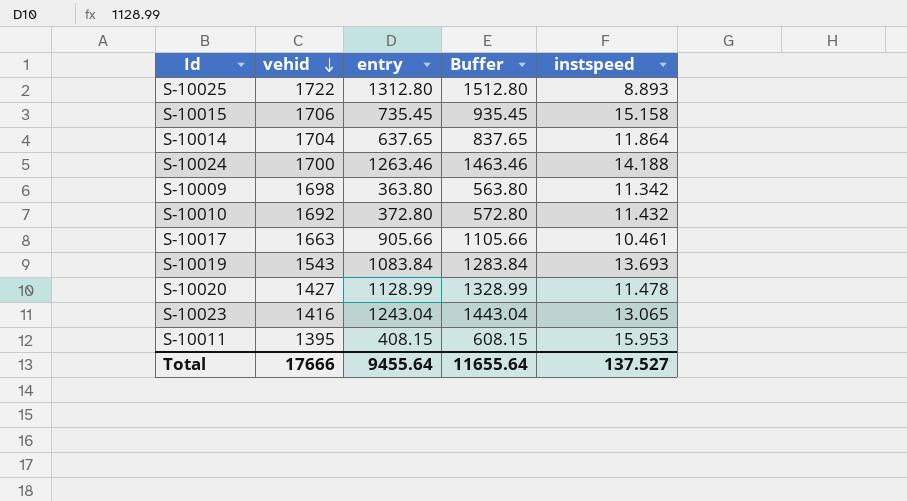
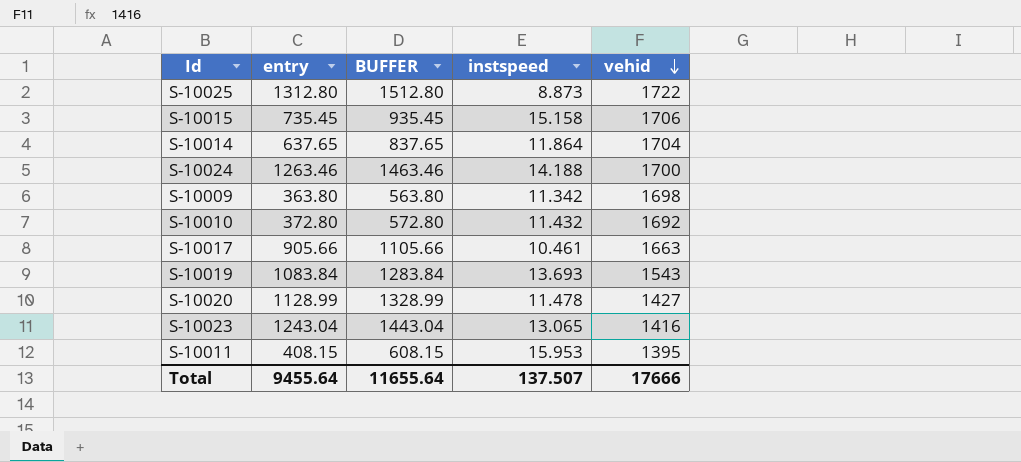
column name: Buffer -> BUFFER
column vehid | position: 2 -> 5
S-10025 | instspeed: 8.893 -> 8.873
Total | instspeed: 137.527 -> 137.507

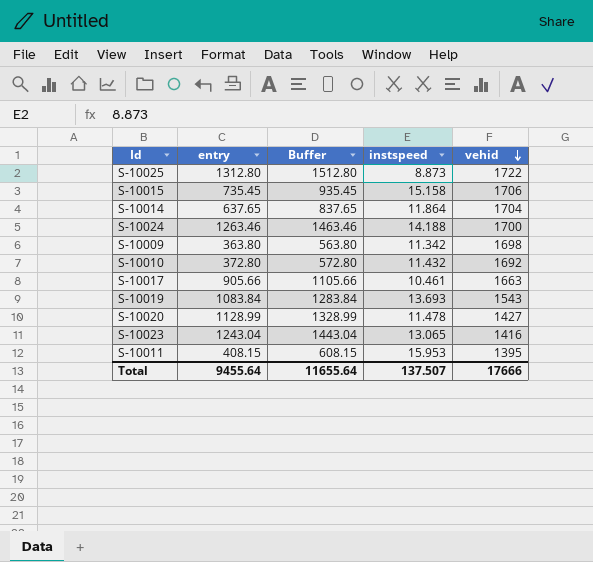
column name: BUFFER -> Buffer

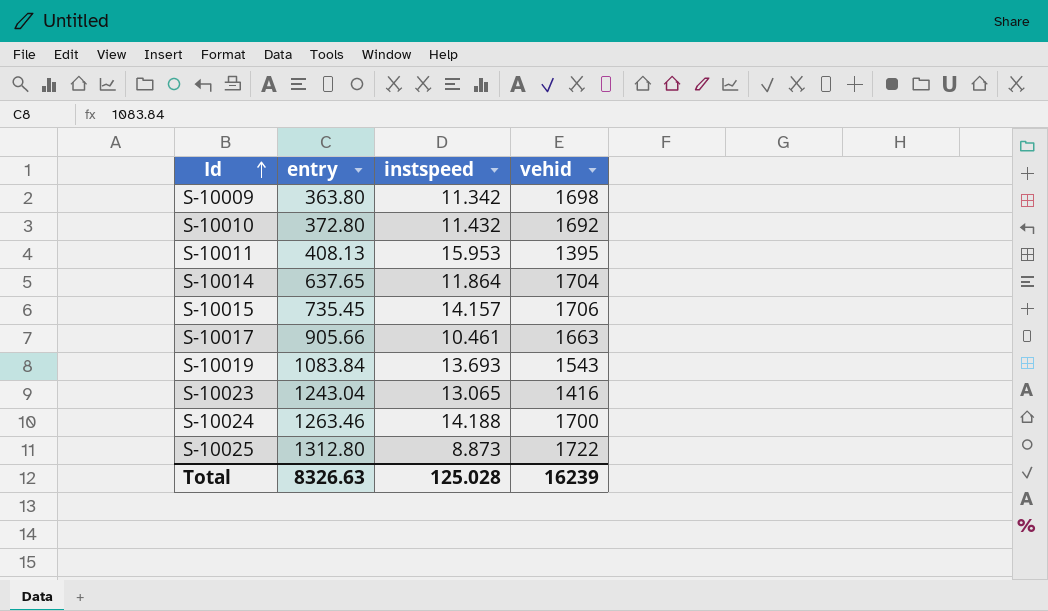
row order: vehid descending -> Id ascending
column Buffer | formula: [entry] + 200 -> none
row S-10020: 1128.99 | 1328.99 | 11.478 | 1427 -> none
S-10011 | entry: 408.15 -> 408.13
S-10015 | instspeed: 15.158 -> 14.157
Total | entry: 9455.64 -> 8326.63
Total | instspeed: 137.507 -> 125.028
Total | vehid: 17666 -> 16239

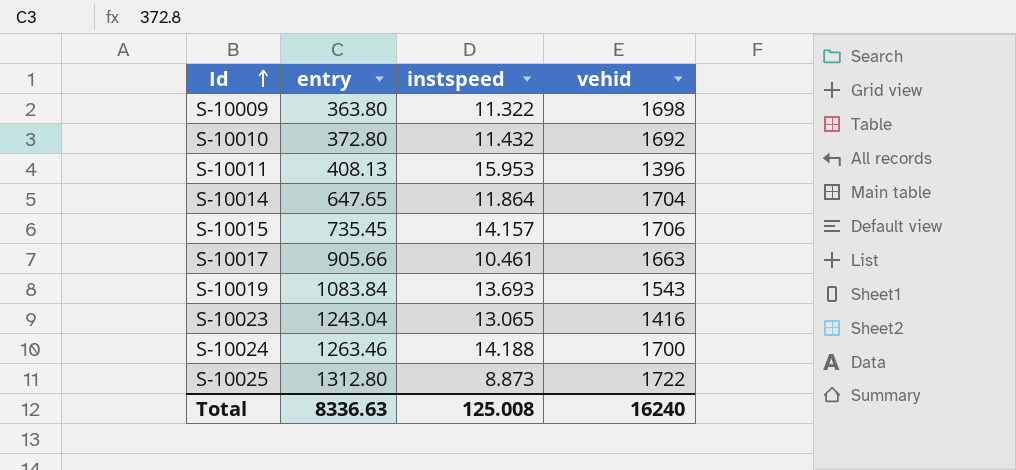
S-10009 | instspeed: 11.342 -> 11.322
S-10011 | vehid: 1395 -> 1396
S-10014 | entry: 637.65 -> 647.65
Total | entry: 8326.63 -> 8336.63
Total | instspeed: 125.028 -> 125.008
Total | vehid: 16239 -> 16240

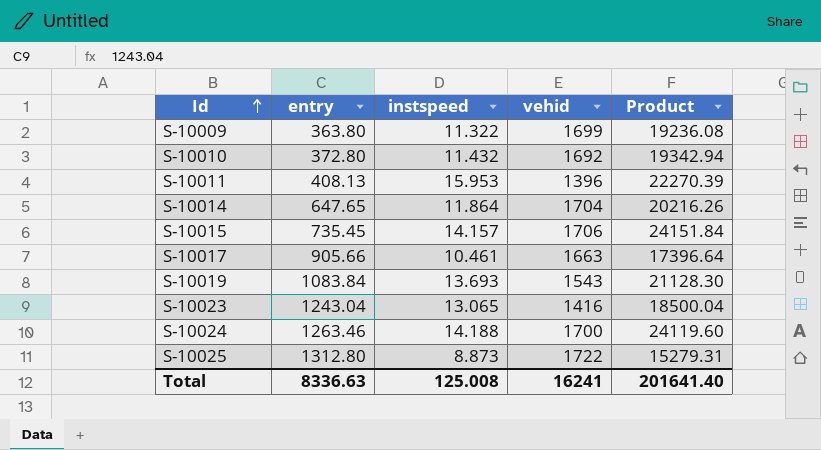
column Product | formula: none -> [instspeed] * [vehid]
S-10009 | vehid: 1698 -> 1699
Total | vehid: 16240 -> 16241

